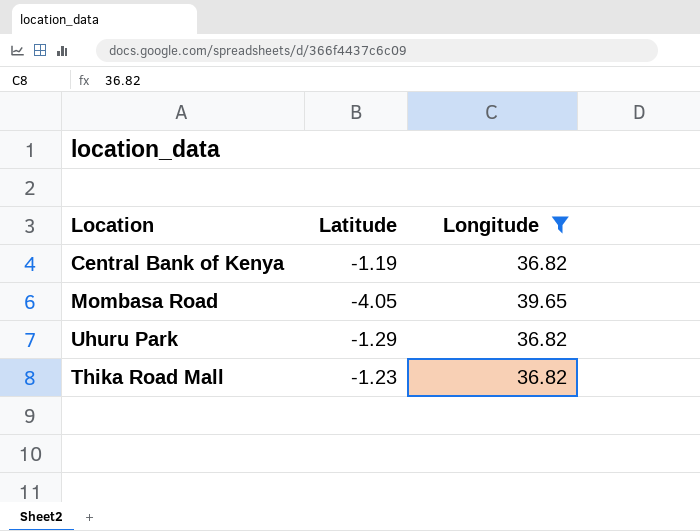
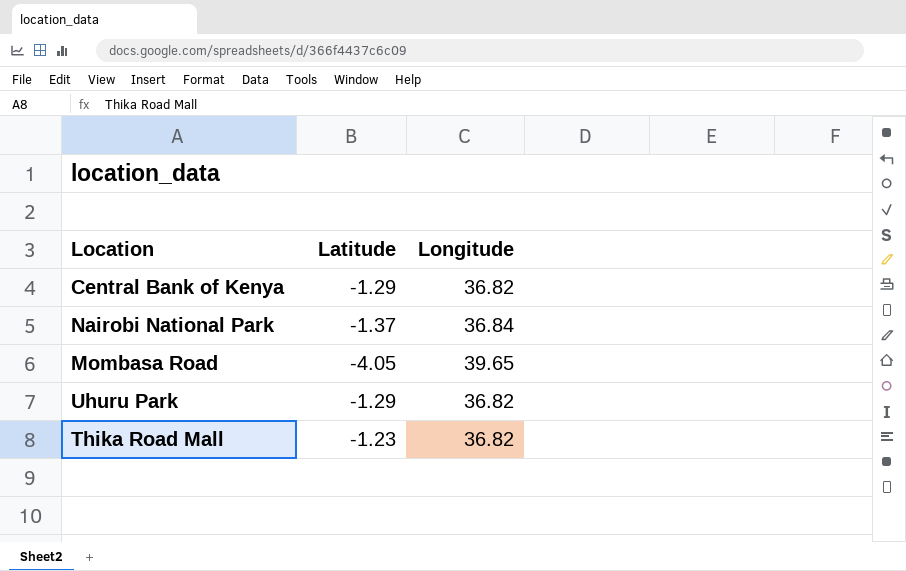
filter: Longitude != 36.84 -> none
Central Bank of Kenya | Latitude: -1.19 -> -1.29

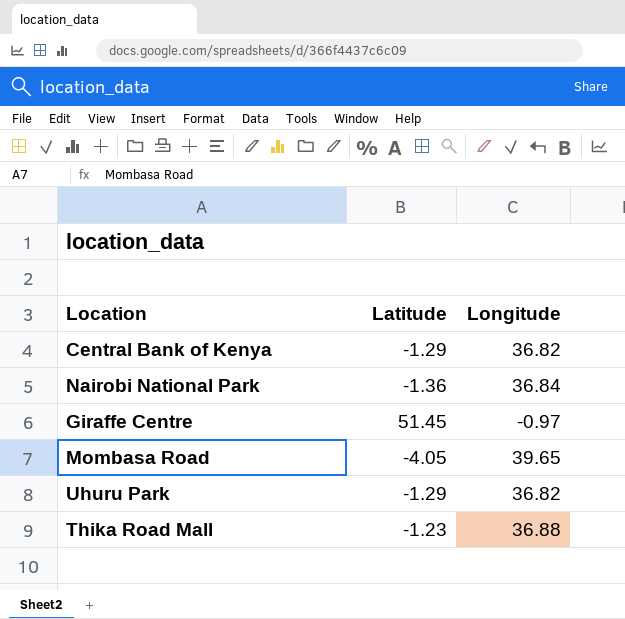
Nairobi National Park | Latitude: -1.37 -> -1.36
row Giraffe Centre: none -> 51.45 | -0.97
Thika Road Mall | Longitude: 36.82 -> 36.88

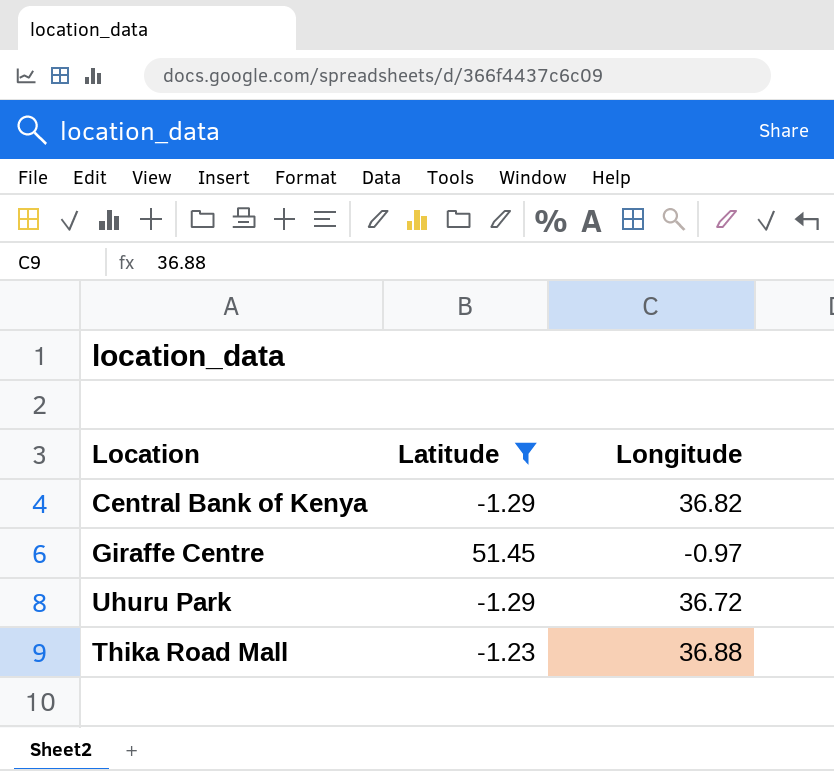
filter: none -> Latitude >= -1.29
Uhuru Park | Longitude: 36.82 -> 36.72

